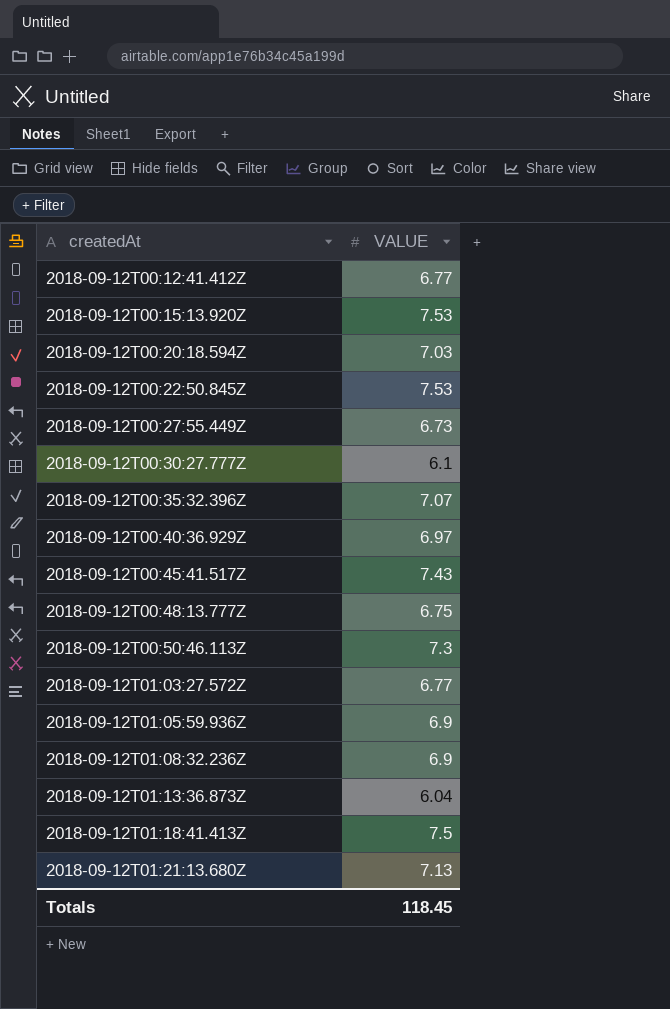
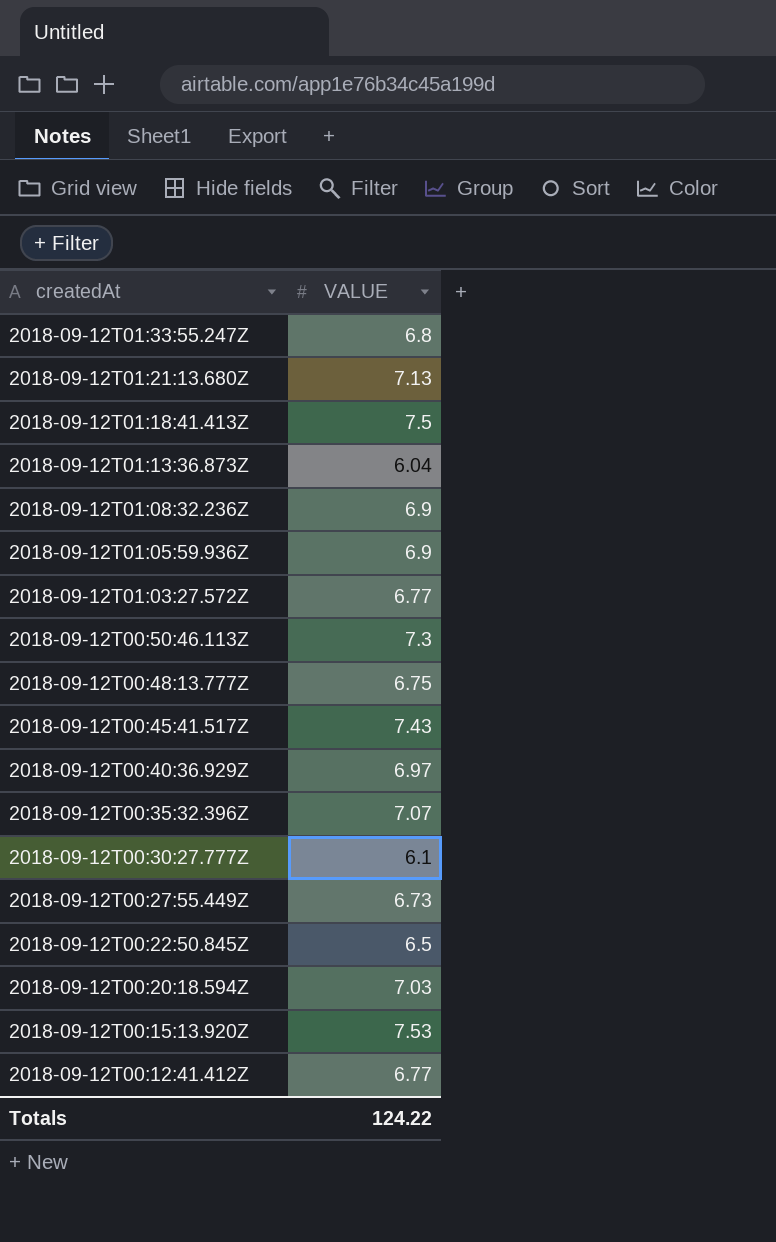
row order: createdAt ascending -> createdAt descending
row 2018-09-12T01:33:55.247Z: none -> 6.8
2018-09-12T00:22:50.845Z | VALUE: 7.53 -> 6.5
Totals | VALUE: 118.45 -> 124.22

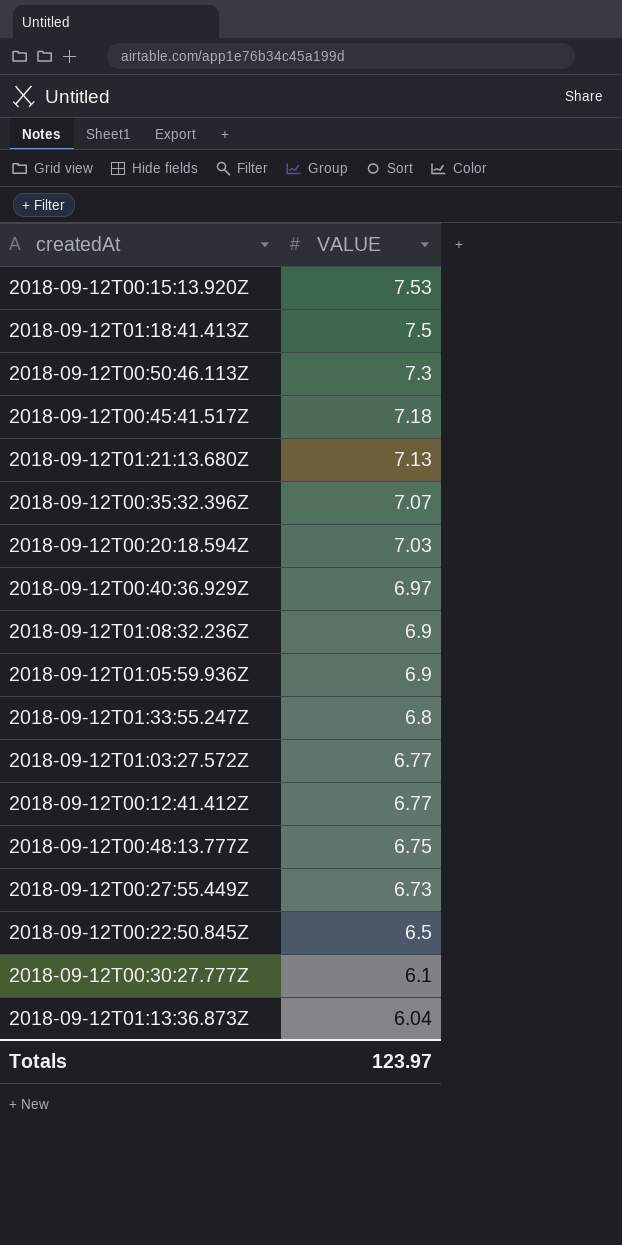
row order: createdAt descending -> VALUE descending
2018-09-12T00:45:41.517Z | VALUE: 7.43 -> 7.18
Totals | VALUE: 124.22 -> 123.97

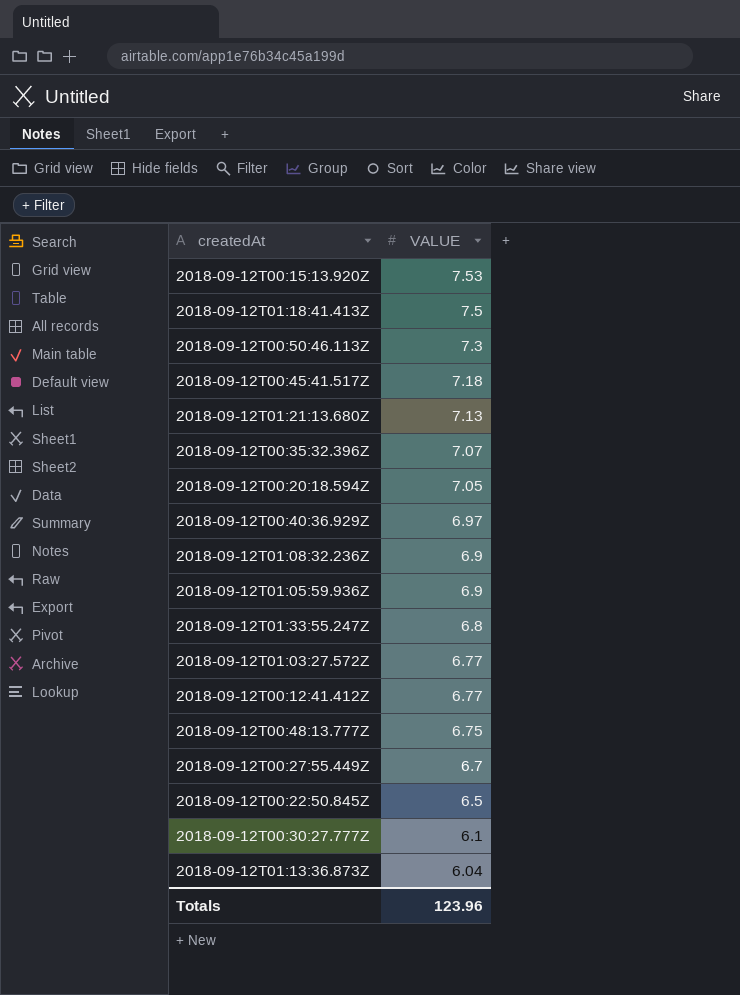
2018-09-12T00:20:18.594Z | VALUE: 7.03 -> 7.05
2018-09-12T00:27:55.449Z | VALUE: 6.73 -> 6.7
Totals | VALUE: 123.97 -> 123.96

